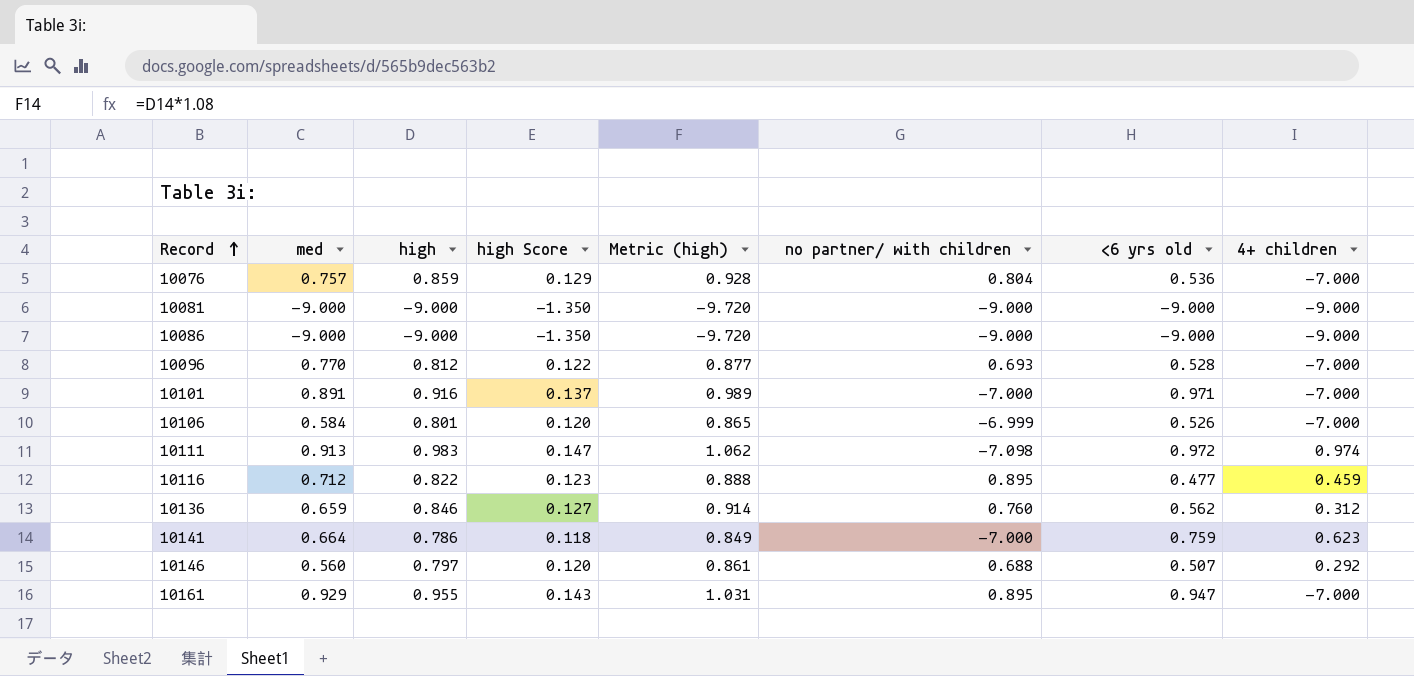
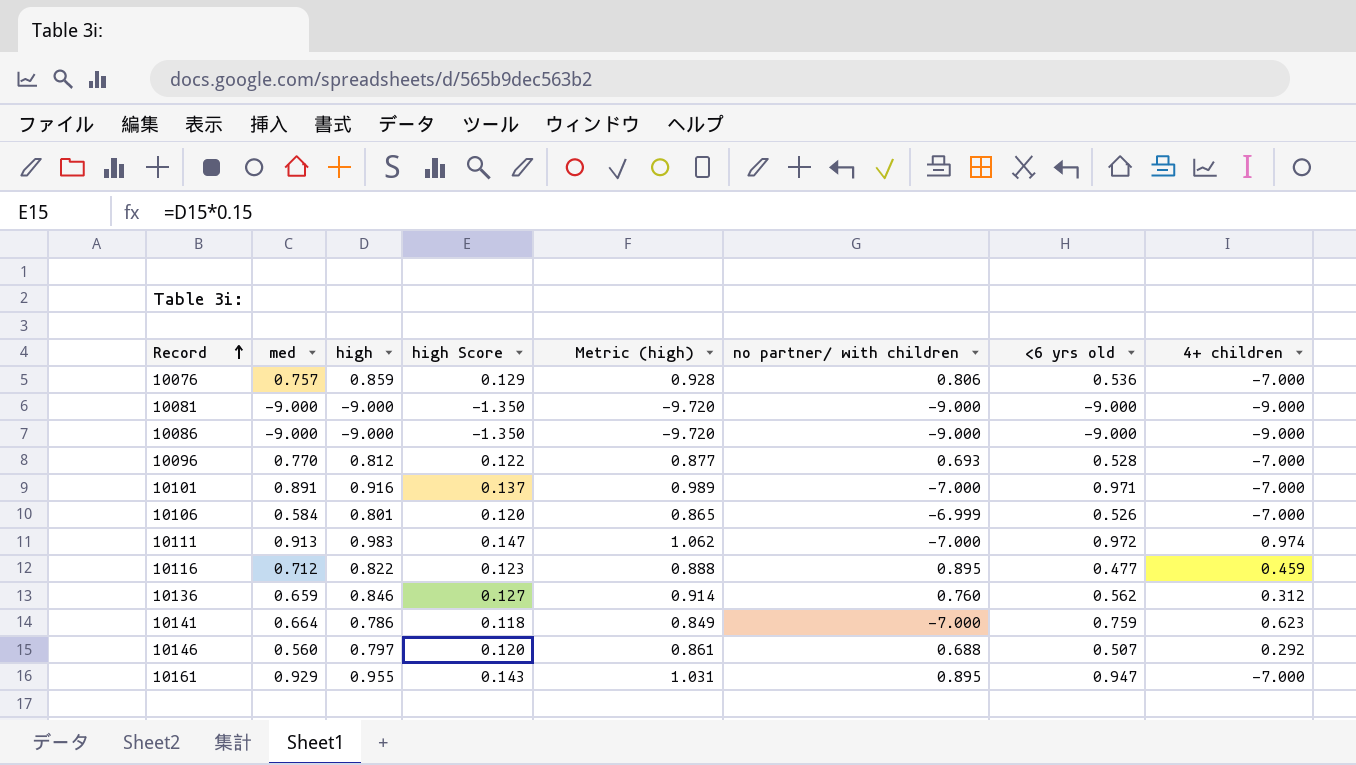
10076 | no partner/ with children: 0.804 -> 0.806
10111 | no partner/ with children: -7.098 -> -7.000

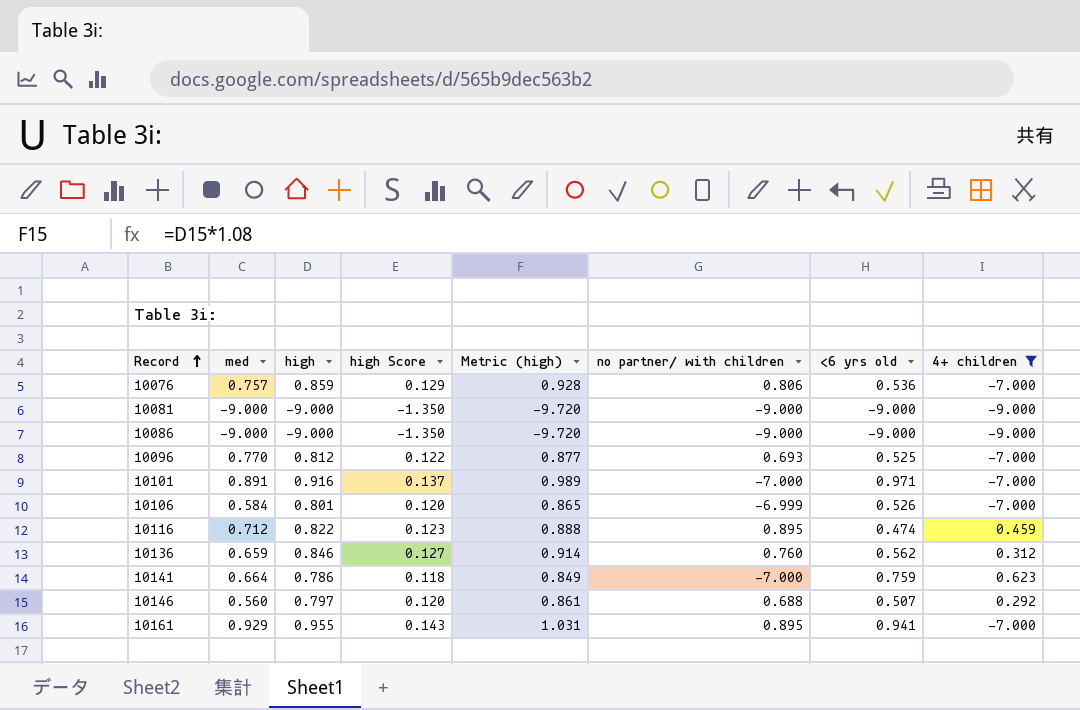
filter: none -> 4+ children != 0.974
10096 | <6 yrs old: 0.528 -> 0.525
10116 | <6 yrs old: 0.477 -> 0.474
10161 | <6 yrs old: 0.947 -> 0.941

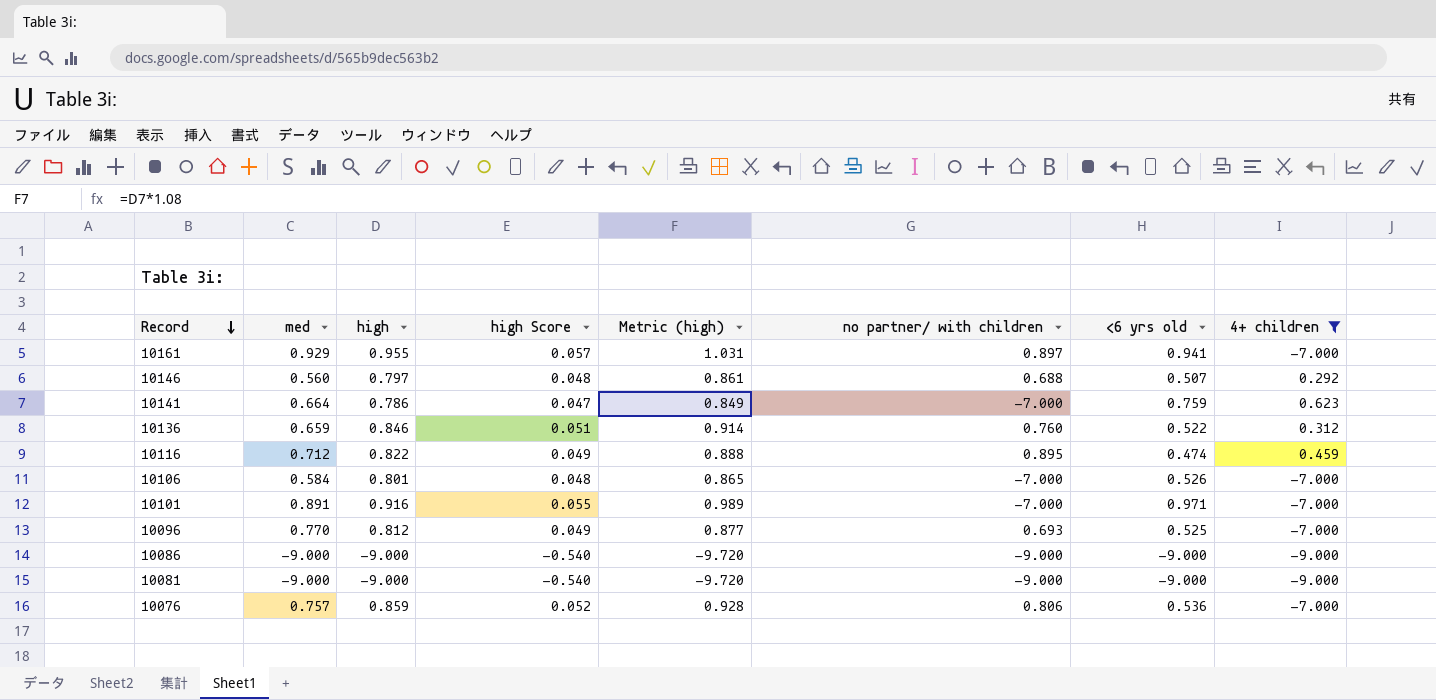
row order: Record ascending -> Record descending
column high Score | formula: [high] * 0.15 -> [high] * 0.06
10161 | no partner/ with children: 0.895 -> 0.897
10136 | <6 yrs old: 0.562 -> 0.522
10106 | no partner/ with children: -6.999 -> -7.000

